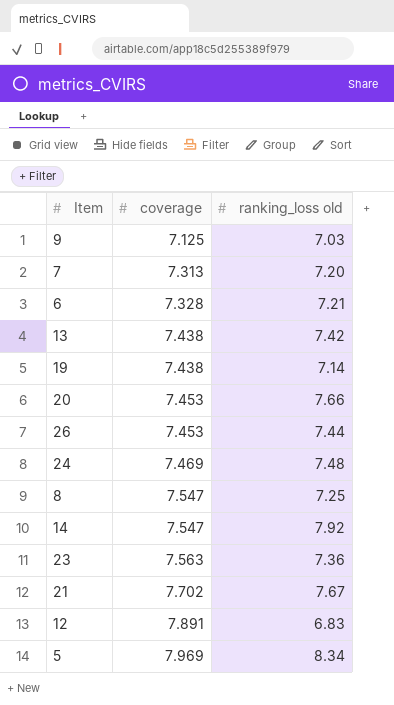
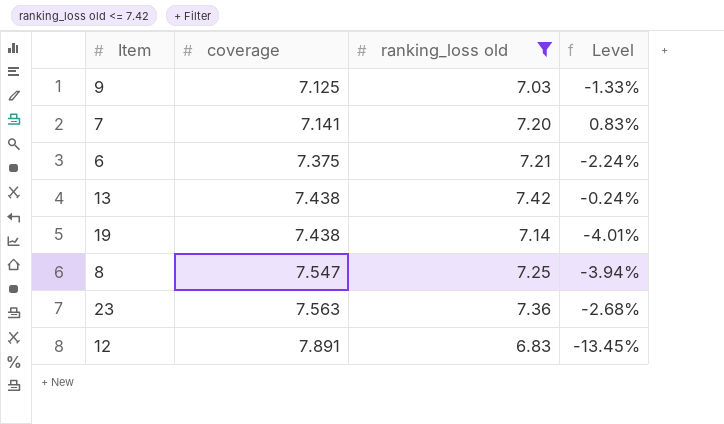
filter: none -> ranking_loss old <= 7.42
column Level | formula: none -> ([ranking_loss old] - [coverage]) / [coverage]
7 | coverage: 7.313 -> 7.141
6 | coverage: 7.328 -> 7.375

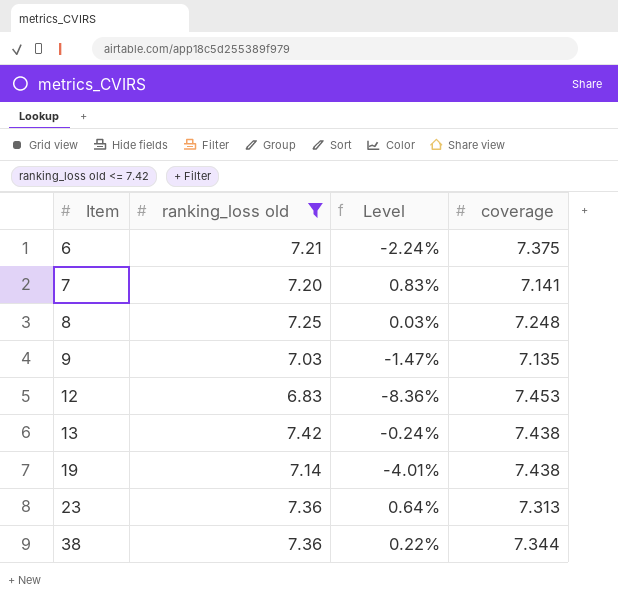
row order: coverage ascending -> Item ascending
column coverage | position: 2 -> 4
8 | Level: -3.94% -> 0.03%
8 | coverage: 7.547 -> 7.248
9 | Level: -1.33% -> -1.47%
9 | coverage: 7.125 -> 7.135
12 | Level: -13.45% -> -8.36%
12 | coverage: 7.891 -> 7.453
23 | Level: -2.68% -> 0.64%
23 | coverage: 7.563 -> 7.313
row 38: none -> 7.36 | 0.22% | 7.344

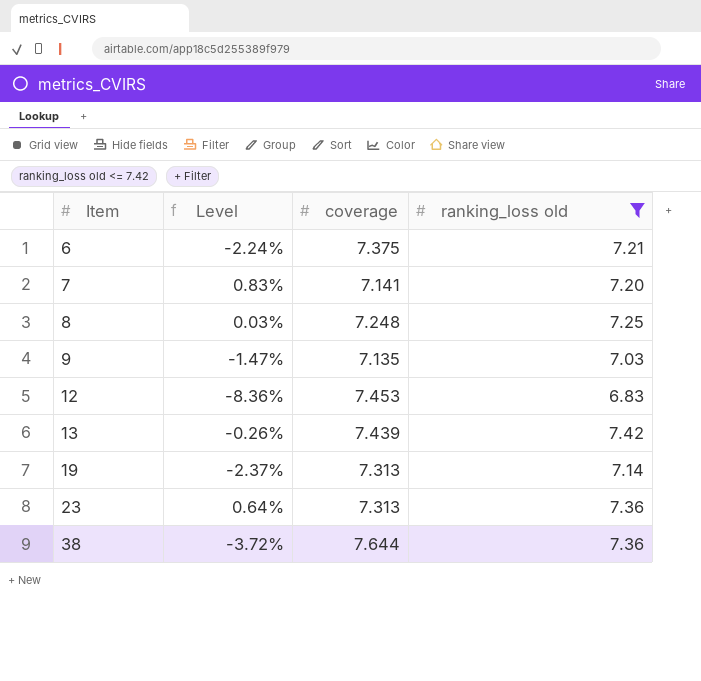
column ranking_loss old | position: 2 -> 4
13 | Level: -0.24% -> -0.26%
13 | coverage: 7.438 -> 7.439
19 | Level: -4.01% -> -2.37%
19 | coverage: 7.438 -> 7.313
38 | Level: 0.22% -> -3.72%
38 | coverage: 7.344 -> 7.644

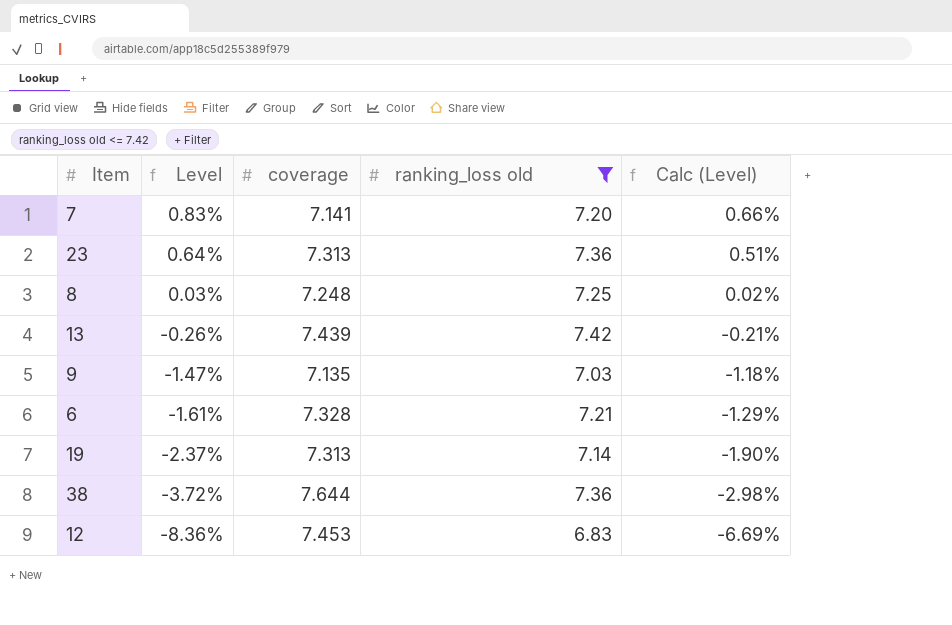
row order: Item ascending -> Level descending
column Calc (Level) | formula: none -> [Level] * 0.8
6 | Level: -2.24% -> -1.61%
6 | coverage: 7.375 -> 7.328

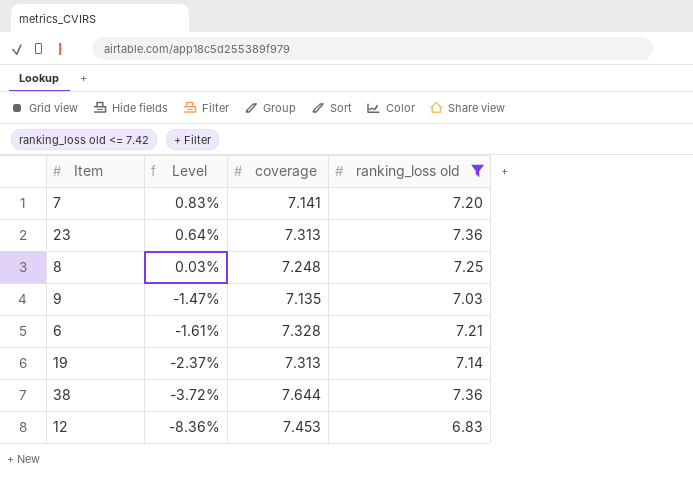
column Calc (Level) | formula: [Level] * 0.8 -> none
row 13: -0.26% | 7.439 | 7.42 | -0.21% -> none

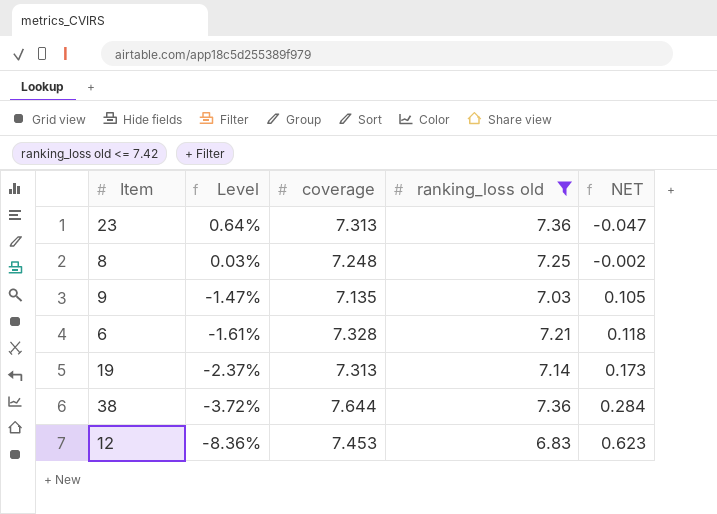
column NET | formula: none -> [coverage] - [ranking_loss old]
row 7: 0.83% | 7.141 | 7.20 -> none

